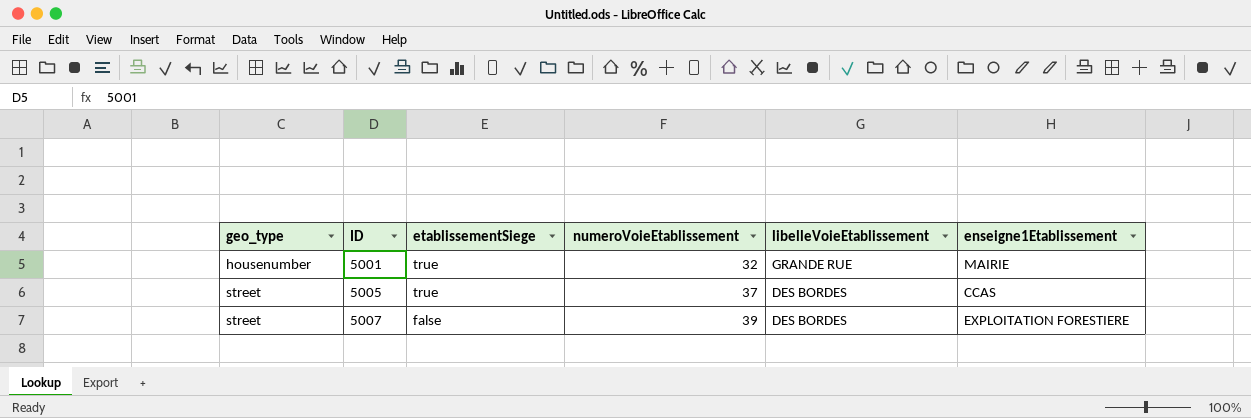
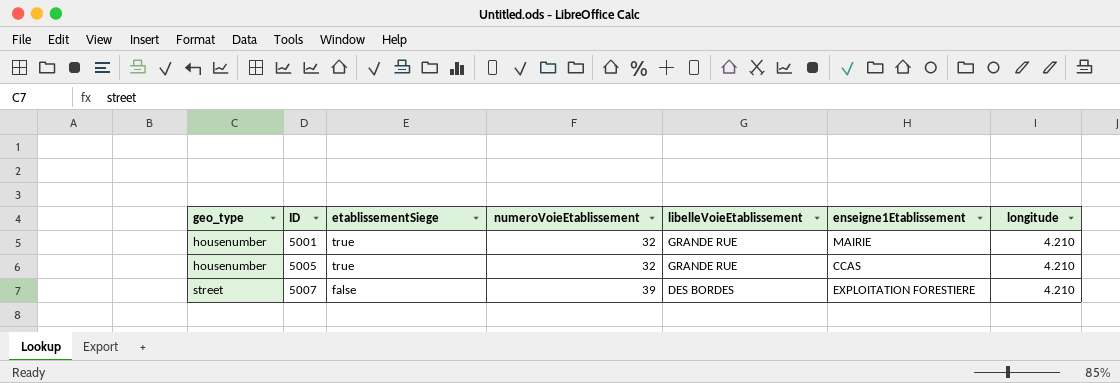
column longitude | position: none -> 7
5005 | geo_type: street -> housenumber
5005 | numeroVoieEtablissement: 37 -> 32
5005 | libelleVoieEtablissement: DES BORDES -> GRANDE RUE

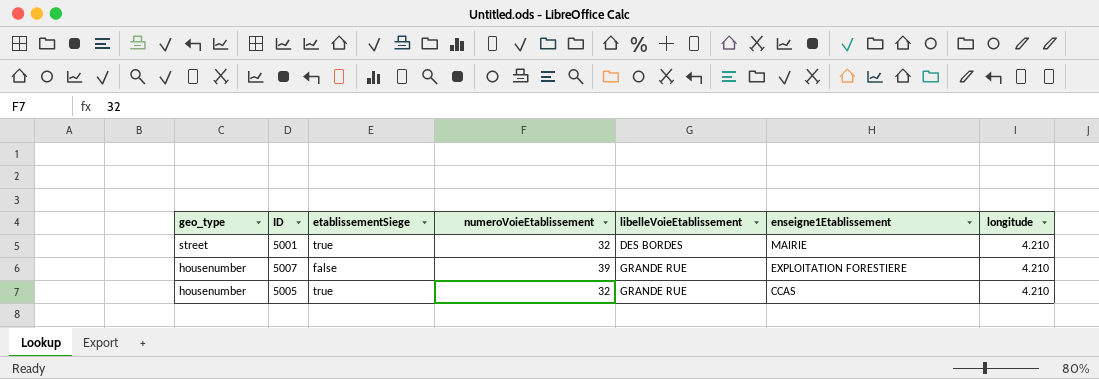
row order: geo_type ascending -> geo_type descending
5001 | geo_type: housenumber -> street
5001 | libelleVoieEtablissement: GRANDE RUE -> DES BORDES
5007 | geo_type: street -> housenumber
5007 | libelleVoieEtablissement: DES BORDES -> GRANDE RUE

